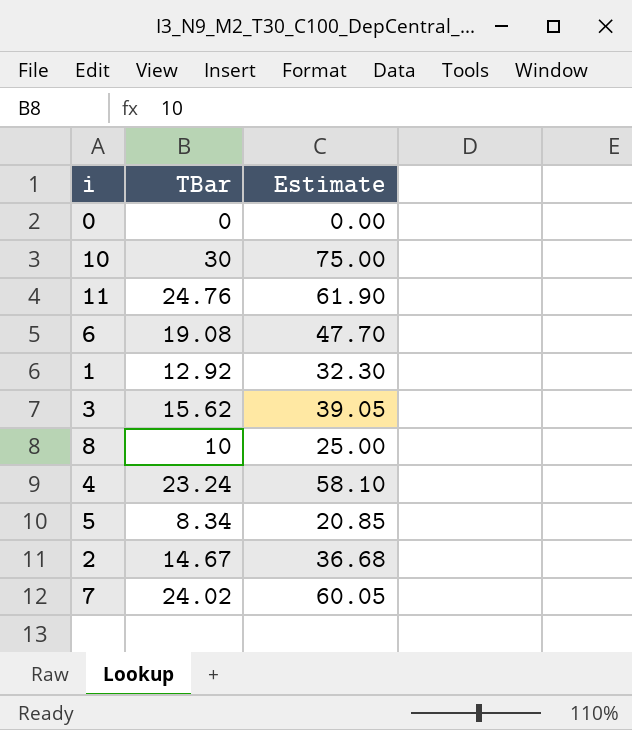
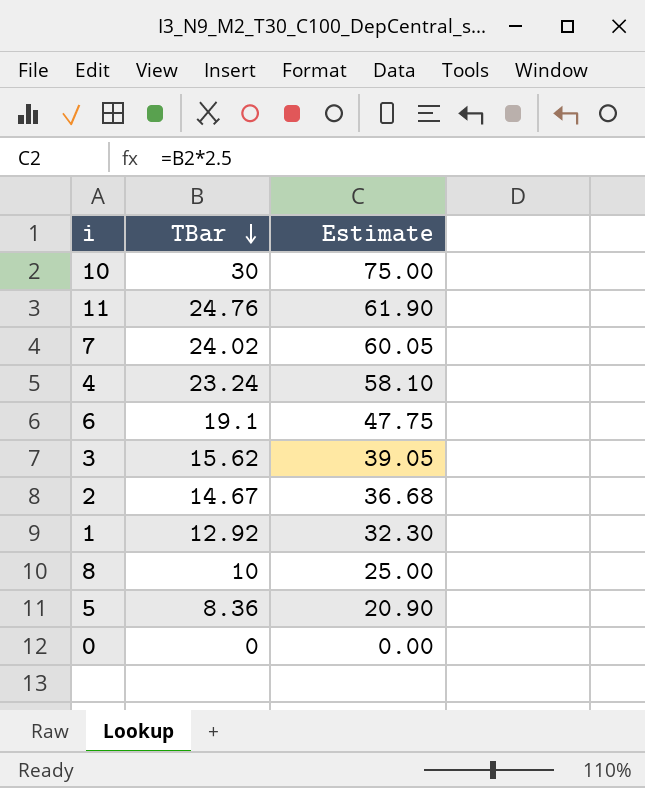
row order: none -> TBar descending
6 | TBar: 19.08 -> 19.1
6 | Estimate: 47.70 -> 47.75
5 | TBar: 8.34 -> 8.36
5 | Estimate: 20.85 -> 20.90

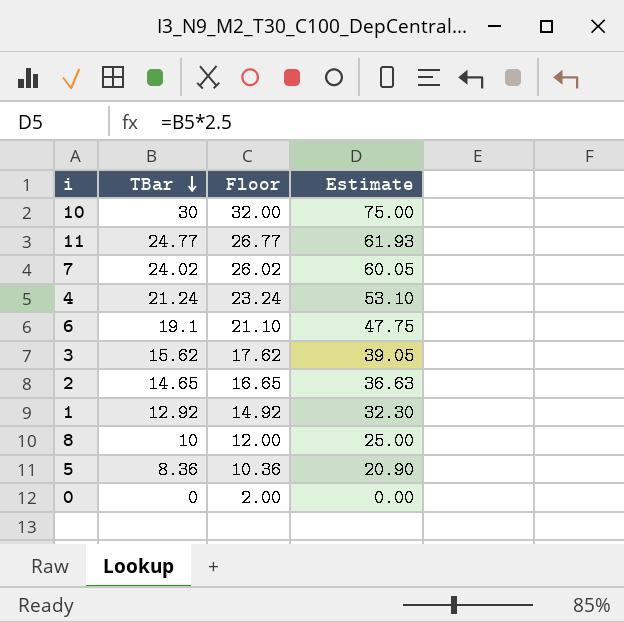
column Floor | formula: none -> [TBar] + 2
11 | TBar: 24.76 -> 24.77
11 | Estimate: 61.90 -> 61.93
4 | TBar: 23.24 -> 21.24
4 | Estimate: 58.10 -> 53.10
2 | TBar: 14.67 -> 14.65
2 | Estimate: 36.68 -> 36.63

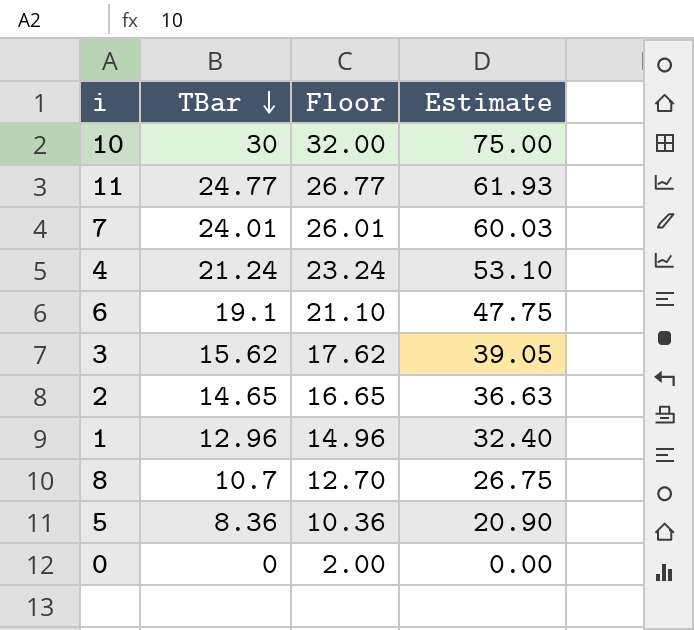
7 | TBar: 24.02 -> 24.01
7 | Floor: 26.02 -> 26.01
7 | Estimate: 60.05 -> 60.03
1 | TBar: 12.92 -> 12.96
1 | Floor: 14.92 -> 14.96
1 | Estimate: 32.30 -> 32.40
8 | TBar: 10 -> 10.7
8 | Floor: 12.00 -> 12.70
8 | Estimate: 25.00 -> 26.75

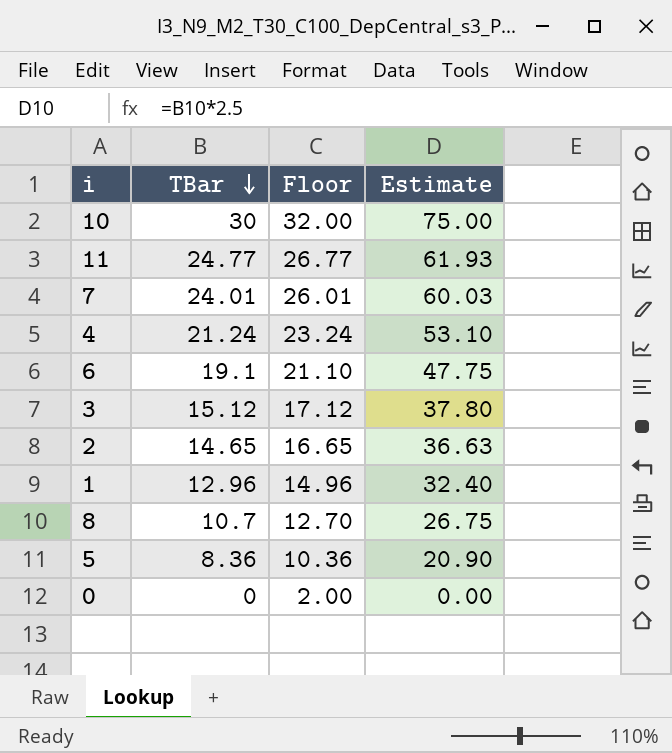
3 | TBar: 15.62 -> 15.12
3 | Floor: 17.62 -> 17.12
3 | Estimate: 39.05 -> 37.80

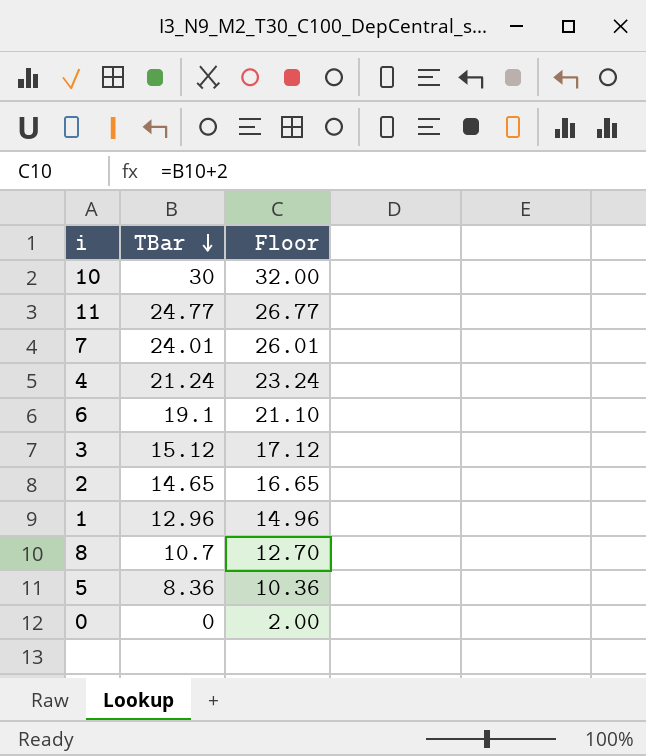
column Estimate | formula: [TBar] * 2.5 -> none

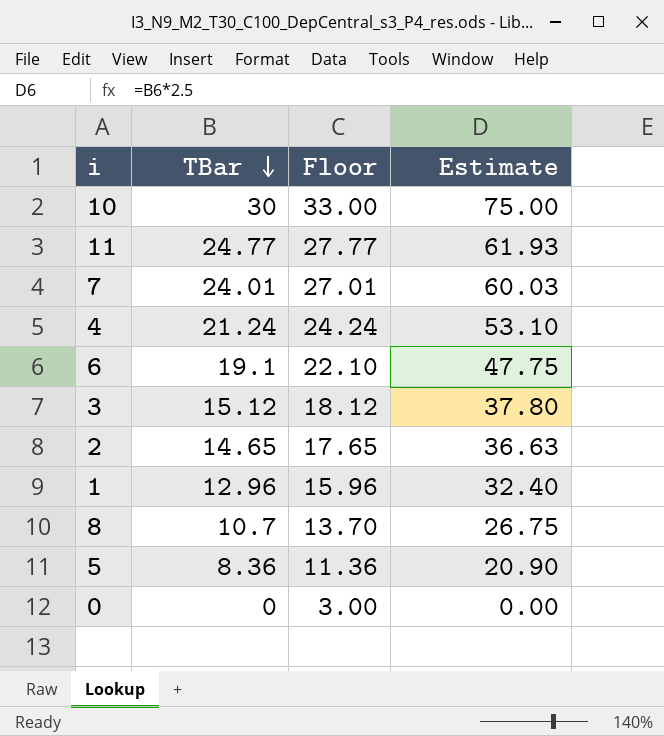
column Floor | formula: [TBar] + 2 -> [TBar] + 3
column Estimate | formula: none -> [TBar] * 2.5

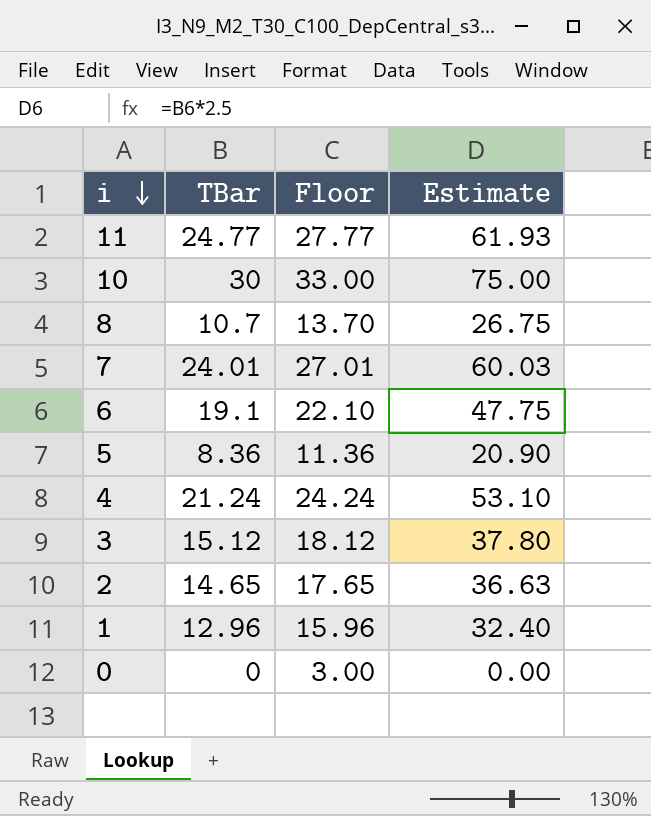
row order: TBar descending -> i descending

